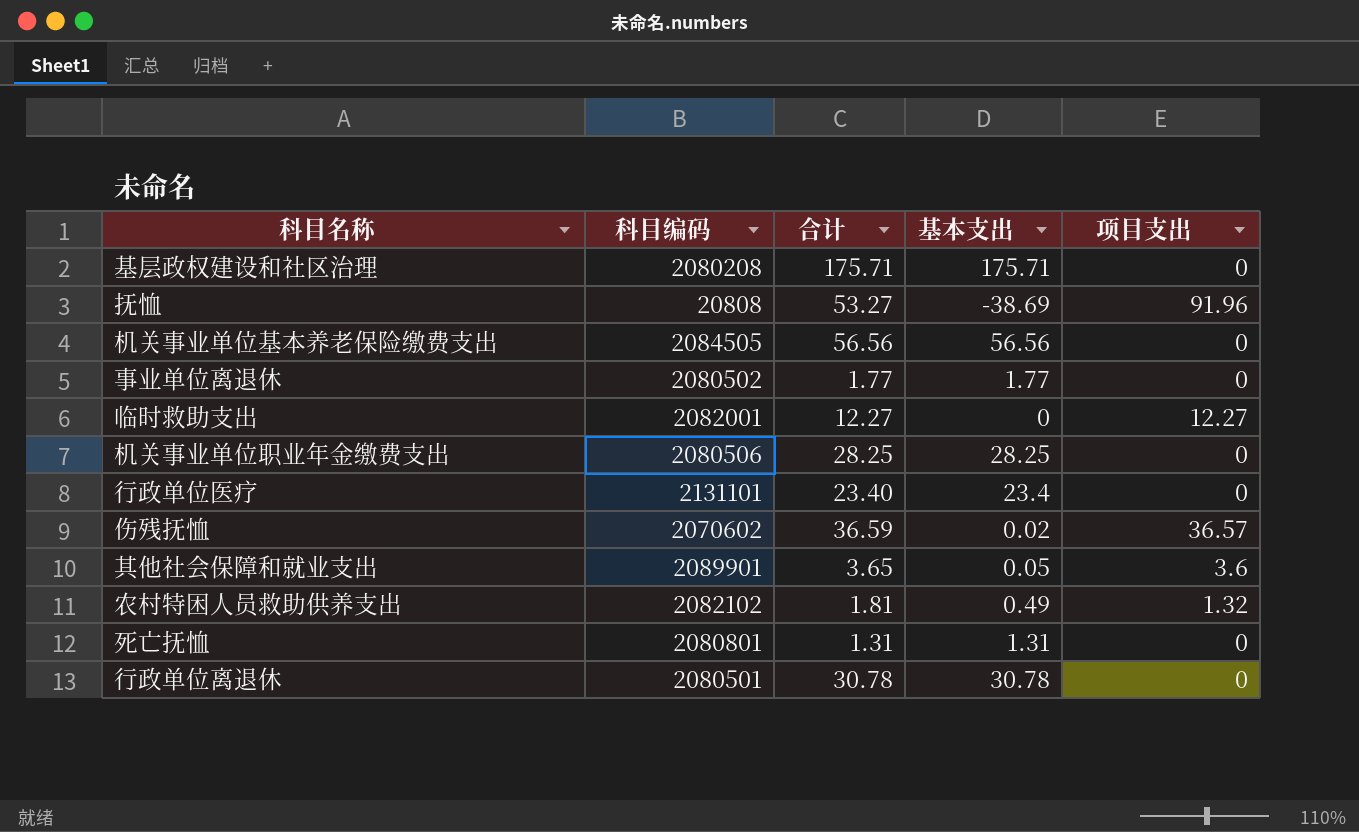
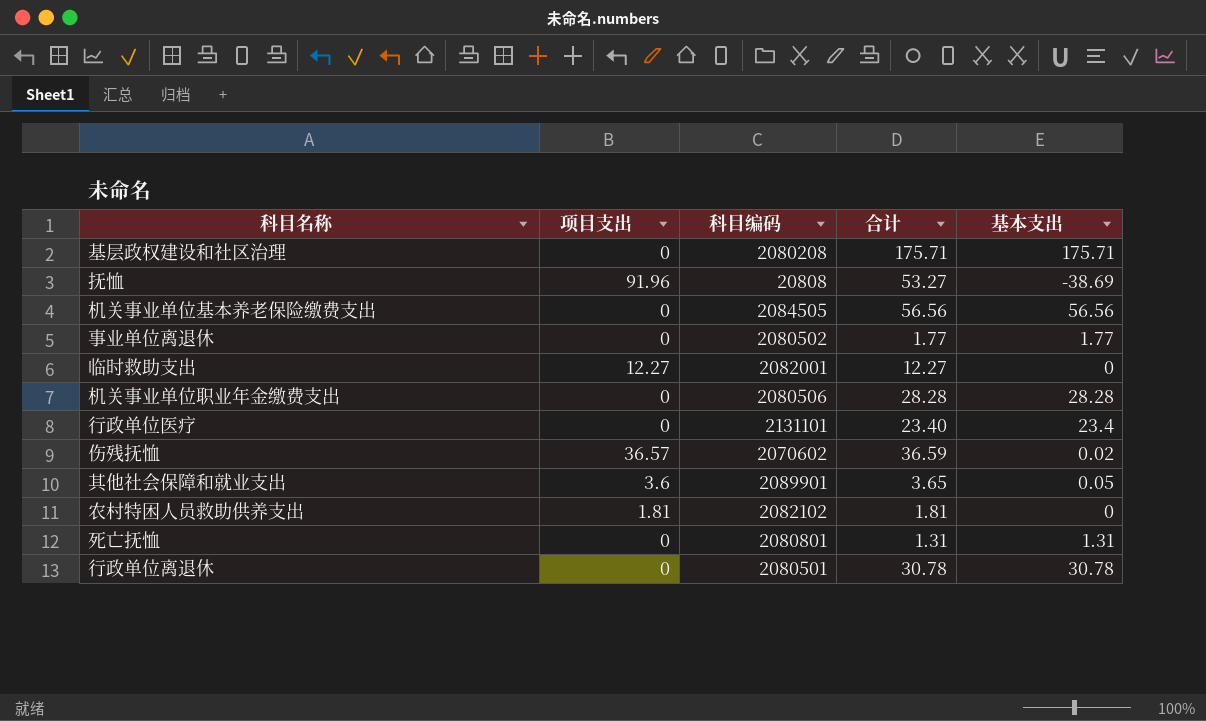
column 项目支出 | position: 5 -> 2
机关事业单位职业年金缴费支出 | 合计: 28.25 -> 28.28
机关事业单位职业年金缴费支出 | 基本支出: 28.25 -> 28.28
农村特困人员救助供养支出 | 项目支出: 1.32 -> 1.81
农村特困人员救助供养支出 | 基本支出: 0.49 -> 0

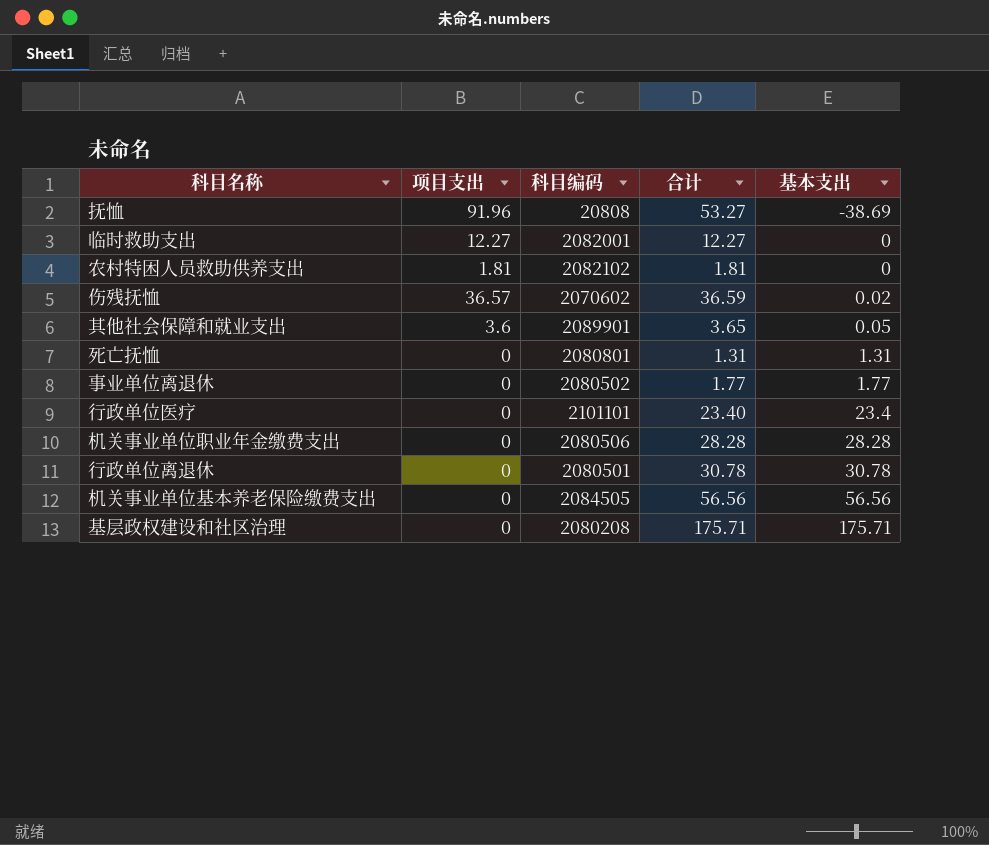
row order: none -> 基本支出 ascending
行政单位医疗 | 科目编码: 2131101 -> 2101101

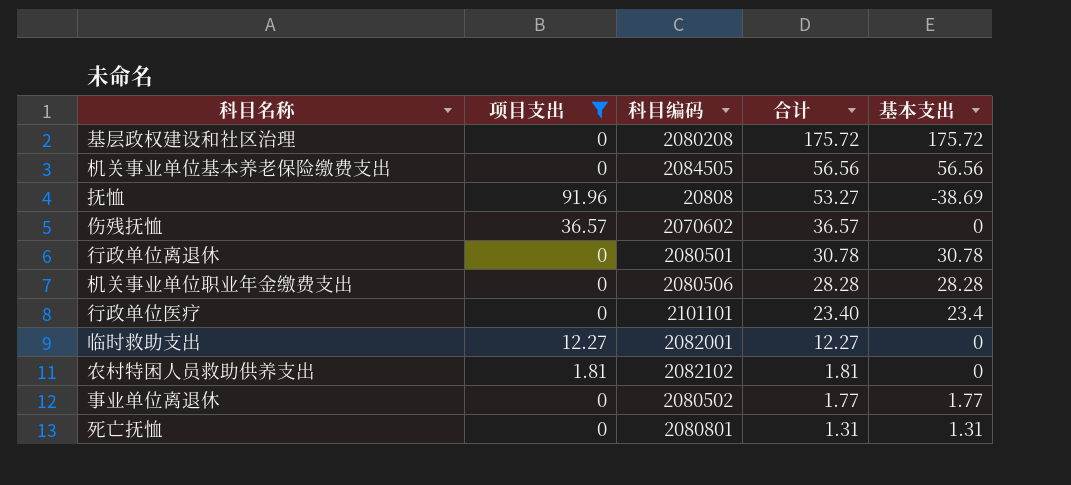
filter: none -> 项目支出 != 3.6
row order: 基本支出 ascending -> 合计 descending
基层政权建设和社区治理 | 合计: 175.71 -> 175.72
基层政权建设和社区治理 | 基本支出: 175.71 -> 175.72
伤残抚恤 | 合计: 36.59 -> 36.57
伤残抚恤 | 基本支出: 0.02 -> 0

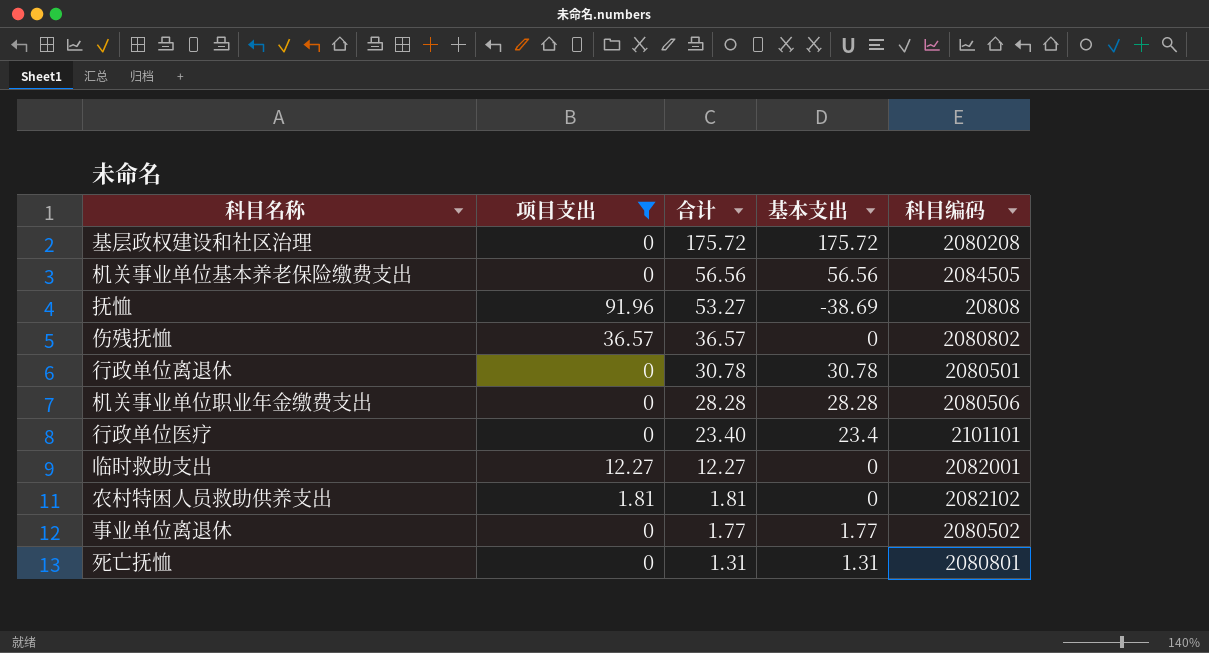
column 科目编码 | position: 3 -> 5
伤残抚恤 | 科目编码: 2070602 -> 2080802

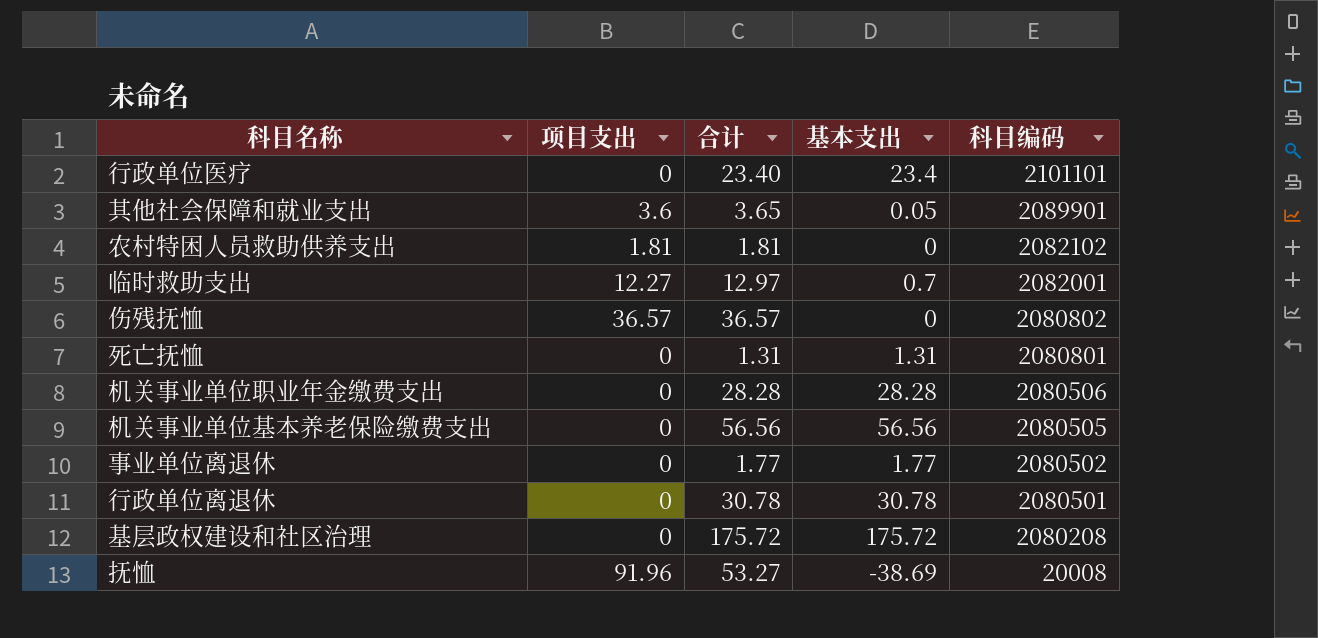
filter: 项目支出 != 3.6 -> none
row order: 合计 descending -> 科目编码 descending
临时救助支出 | 合计: 12.27 -> 12.97
临时救助支出 | 基本支出: 0 -> 0.7
机关事业单位基本养老保险缴费支出 | 科目编码: 2084505 -> 2080505
抚恤 | 科目编码: 20808 -> 20008

